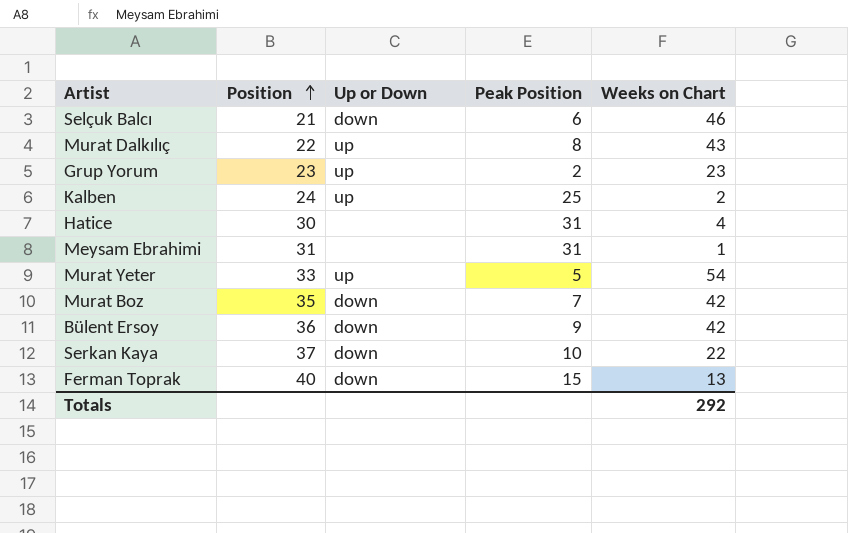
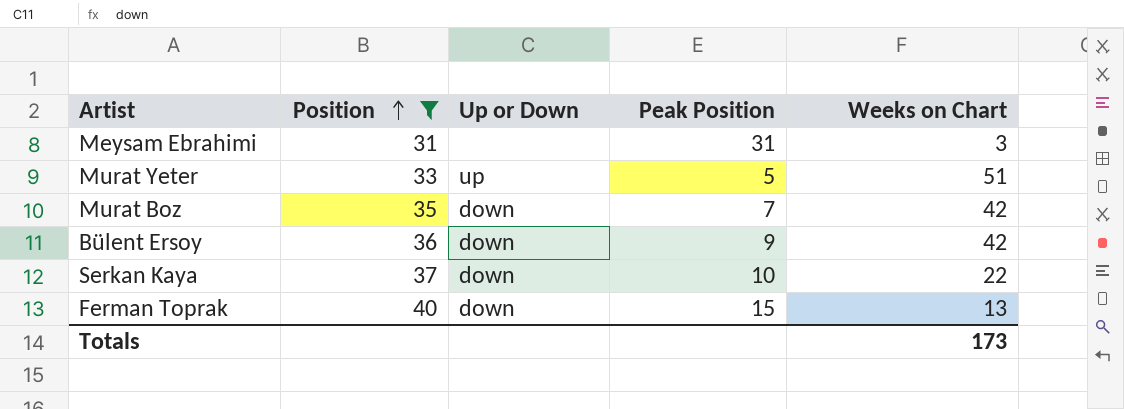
filter: none -> Position >= 31
Meysam Ebrahimi | Weeks on Chart: 1 -> 3
Murat Yeter | Weeks on Chart: 54 -> 51
Totals | Weeks on Chart: 292 -> 173

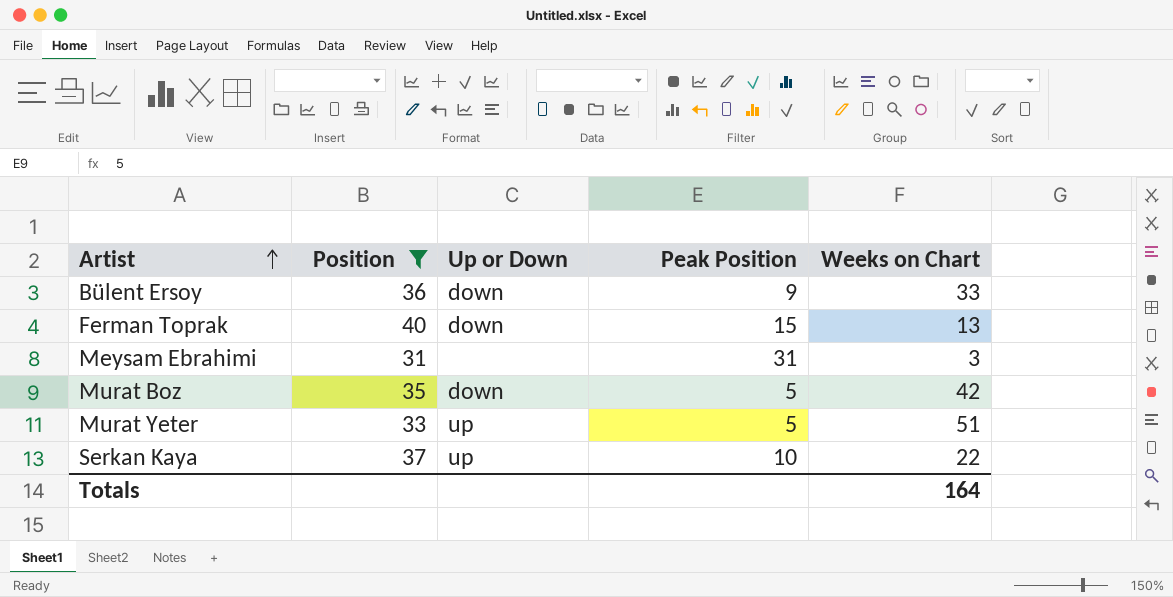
row order: Position ascending -> Artist ascending
Bülent Ersoy | Weeks on Chart: 42 -> 33
Murat Boz | Peak Position: 7 -> 5
Serkan Kaya | Up or Down: down -> up
Totals | Weeks on Chart: 173 -> 164

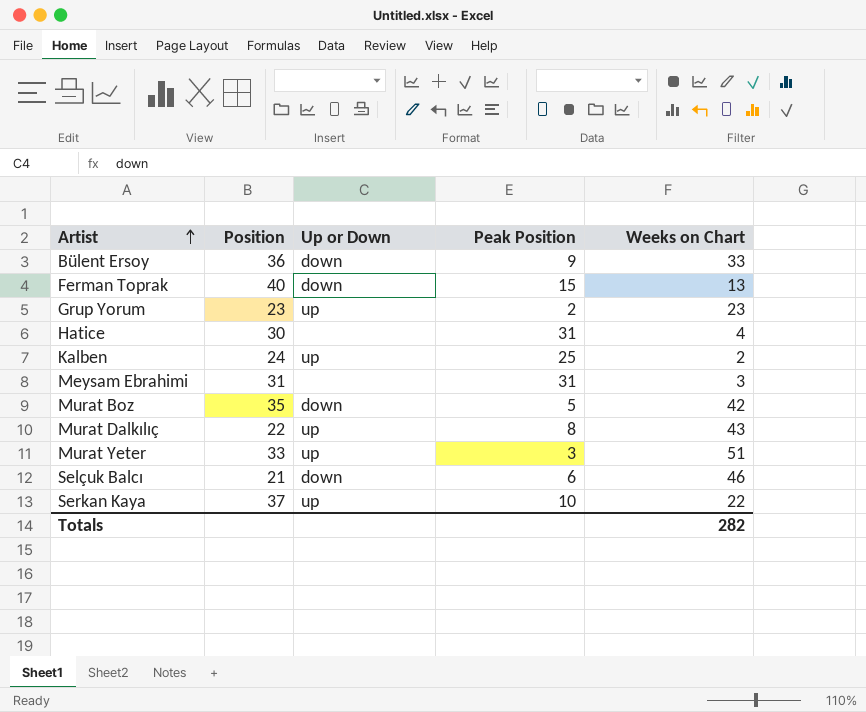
filter: Position >= 31 -> none
Murat Yeter | Peak Position: 5 -> 3
Totals | Weeks on Chart: 164 -> 282

